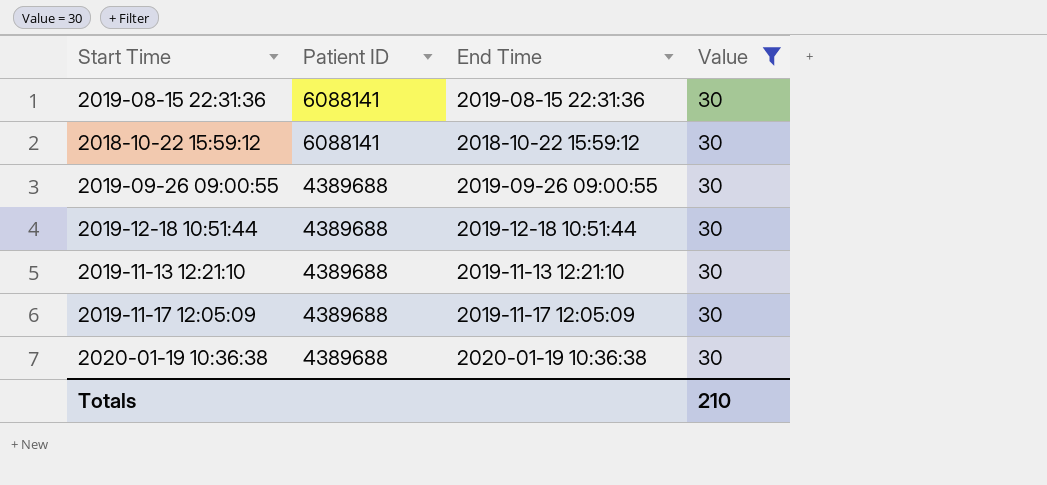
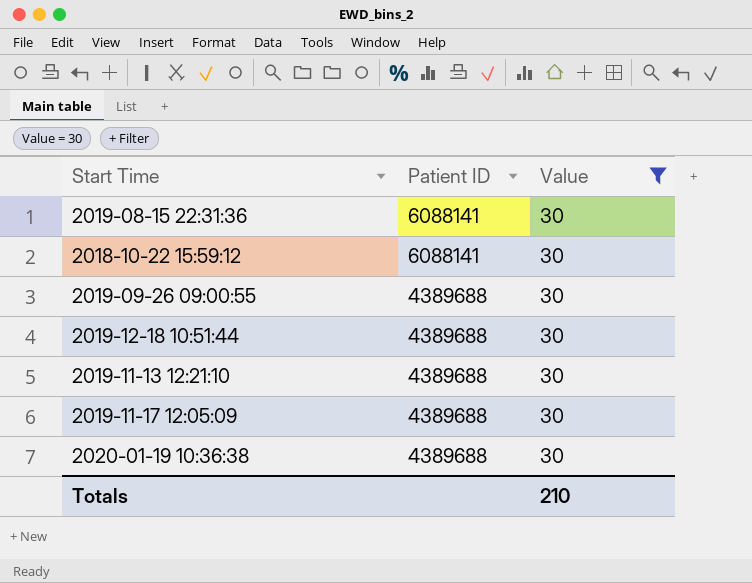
column End Time | position: 3 -> none

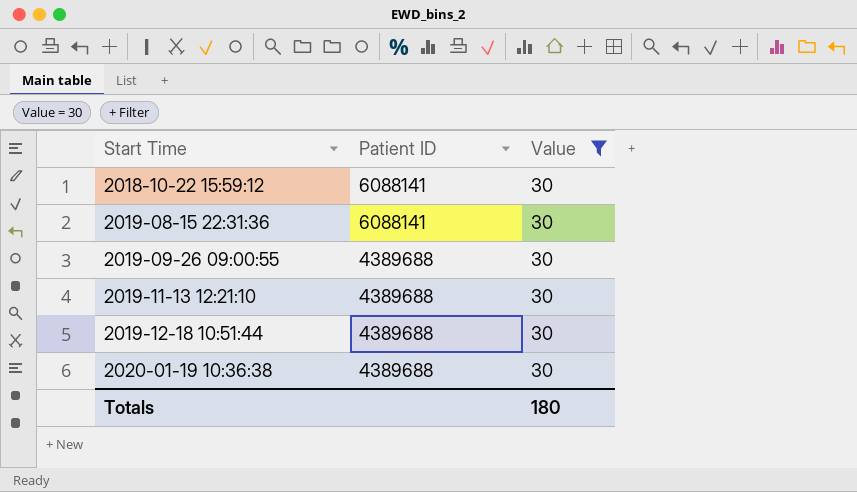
row order: Patient ID descending -> Start Time ascending
row 2019-11-17 12:05:09: 4389688 | 30 -> none
Totals | Value: 210 -> 180

